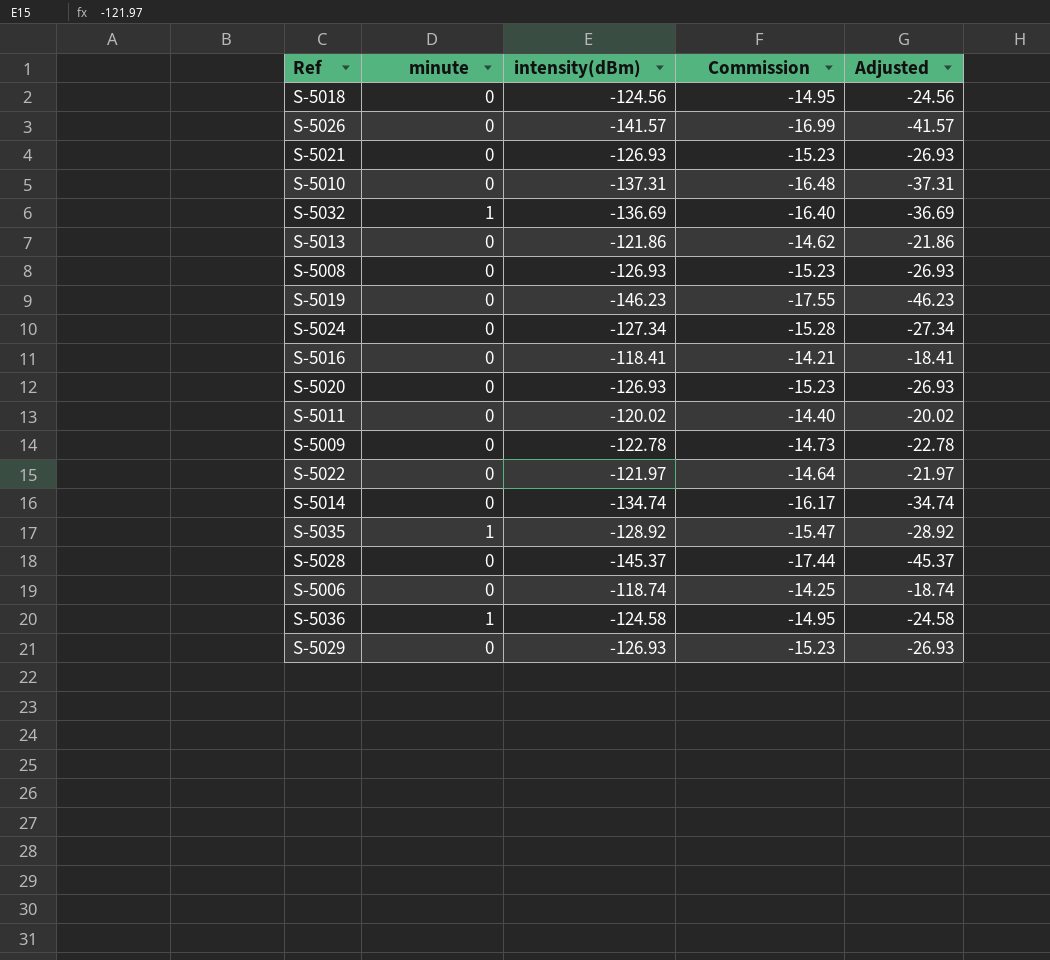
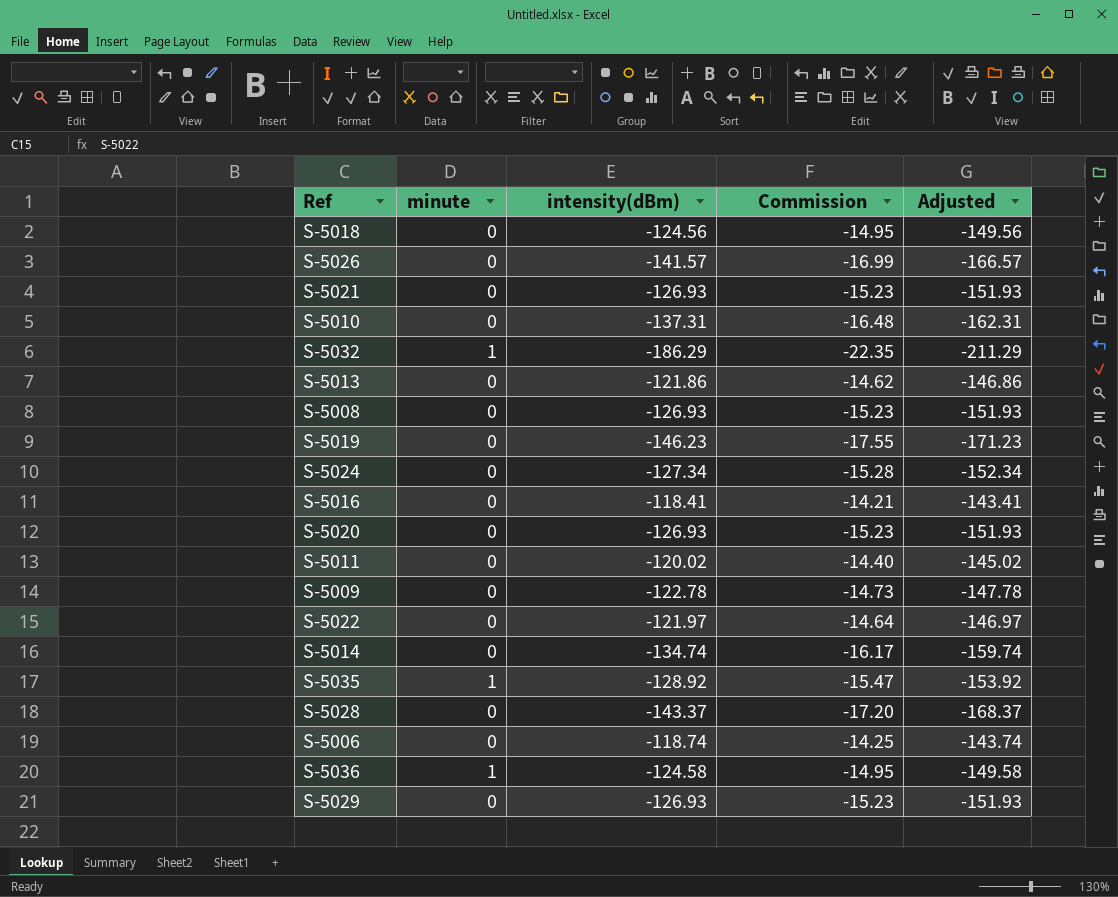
column Adjusted | formula: [intensity(dBm)] + 100 -> [intensity(dBm)] - 25
S-5032 | intensity(dBm): -136.69 -> -186.29
S-5032 | Commission: -16.40 -> -22.35
S-5028 | intensity(dBm): -145.37 -> -143.37
S-5028 | Commission: -17.44 -> -17.20

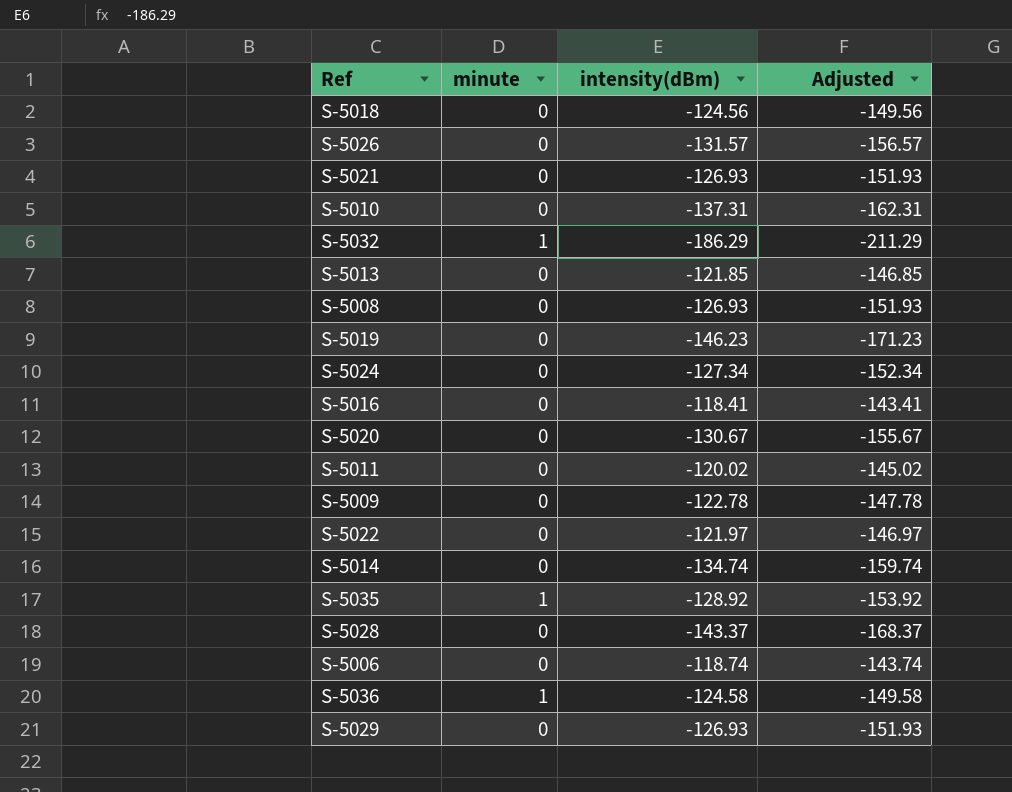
column Commission | formula: [intensity(dBm)] * 0.12 -> none
S-5026 | intensity(dBm): -141.57 -> -131.57
S-5026 | Adjusted: -166.57 -> -156.57
S-5013 | intensity(dBm): -121.86 -> -121.85
S-5013 | Adjusted: -146.86 -> -146.85
S-5020 | intensity(dBm): -126.93 -> -130.67
S-5020 | Adjusted: -151.93 -> -155.67

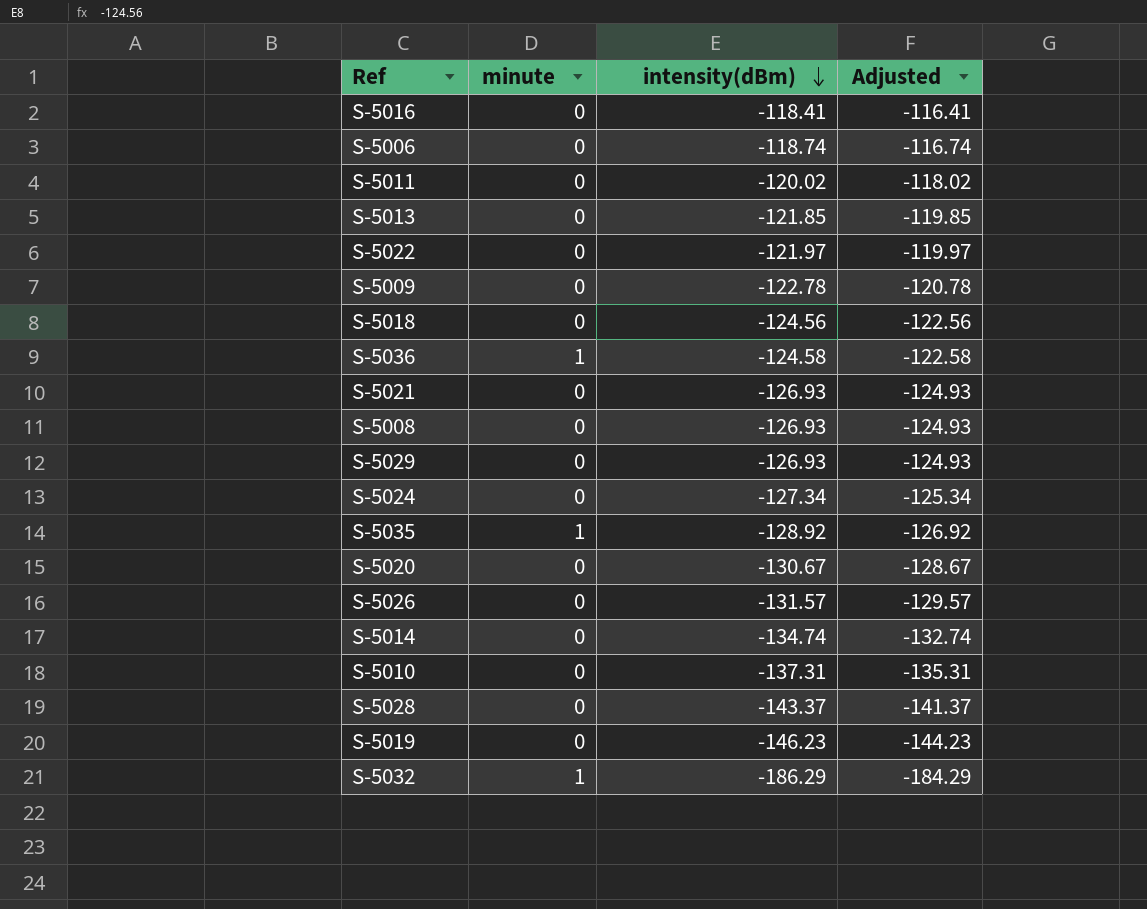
row order: none -> intensity(dBm) descending
column Adjusted | formula: [intensity(dBm)] - 25 -> [intensity(dBm)] + 2

